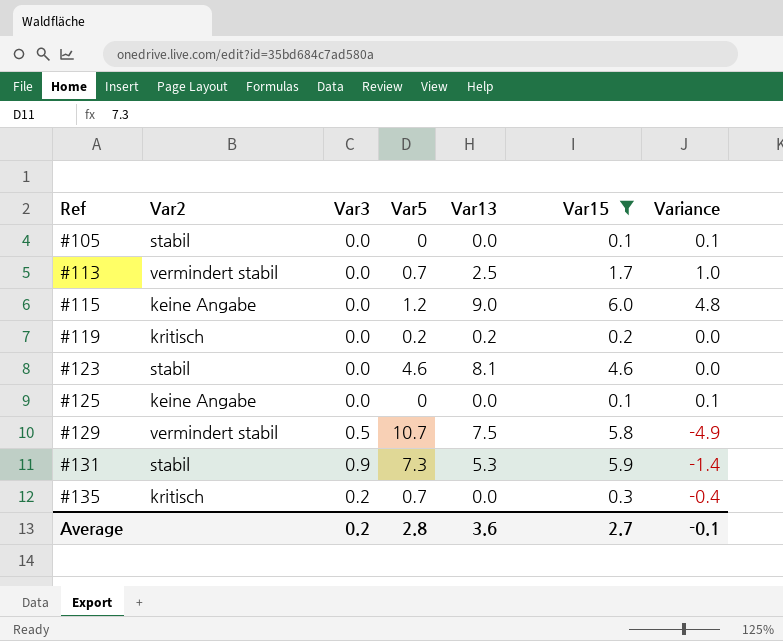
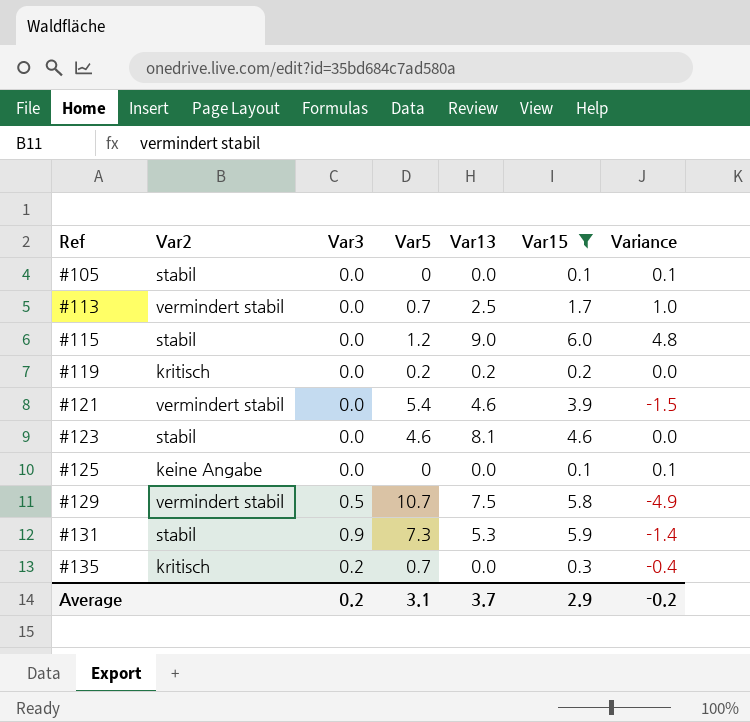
#115 | Var2: keine Angabe -> stabil
row #121: none -> vermindert stabil | 0.0 | 5.4 | 4.6 | 3.9 | -1.5
Average | Var5: 2.8 -> 3.1
Average | Var13: 3.6 -> 3.7
Average | Var15: 2.7 -> 2.9
Average | Variance: -0.1 -> -0.2

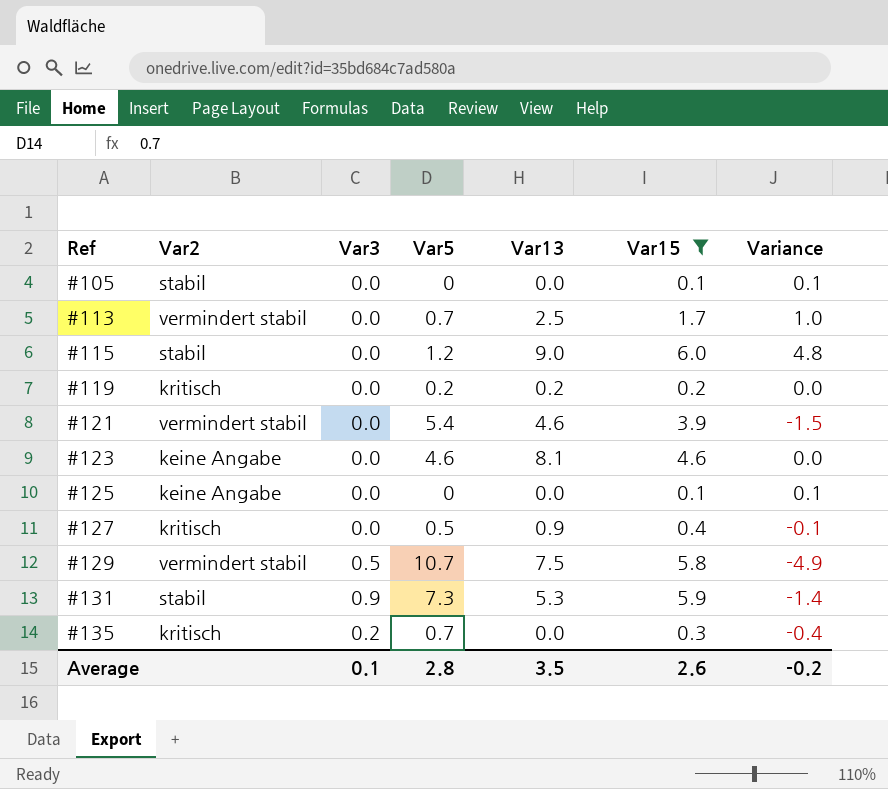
#123 | Var2: stabil -> keine Angabe
row #127: none -> kritisch | 0.0 | 0.5 | 0.9 | 0.4 | -0.1
Average | Var3: 0.2 -> 0.1
Average | Var5: 3.1 -> 2.8
Average | Var13: 3.7 -> 3.5
Average | Var15: 2.9 -> 2.6

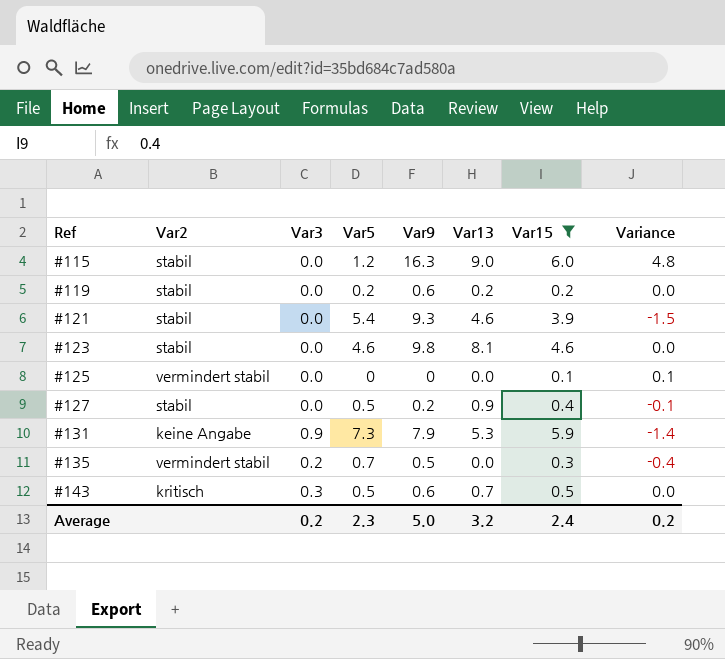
column Var9 | position: none -> 5
row #105: stabil | 0.0 | 0 | 0.0 | 0.1 | 0.1 -> none
row #113: vermindert stabil | 0.0 | 0.7 | 2.5 | 1.7 | 1.0 -> none
row #129: vermindert stabil | 0.5 | 10.7 | 7.5 | 5.8 | -4.9 -> none
#119 | Var2: kritisch -> stabil
#121 | Var2: vermindert stabil -> stabil
#123 | Var2: keine Angabe -> stabil
#125 | Var2: keine Angabe -> vermindert stabil
#127 | Var2: kritisch -> stabil
#131 | Var2: stabil -> keine Angabe
#135 | Var2: kritisch -> vermindert stabil
row #143: none -> kritisch | 0.3 | 0.5 | 0.6 | 0.7 | 0.5 | 0.0
Average | Var3: 0.1 -> 0.2
Average | Var5: 2.8 -> 2.3
Average | Var13: 3.5 -> 3.2
Average | Var15: 2.6 -> 2.4
Average | Variance: -0.2 -> 0.2

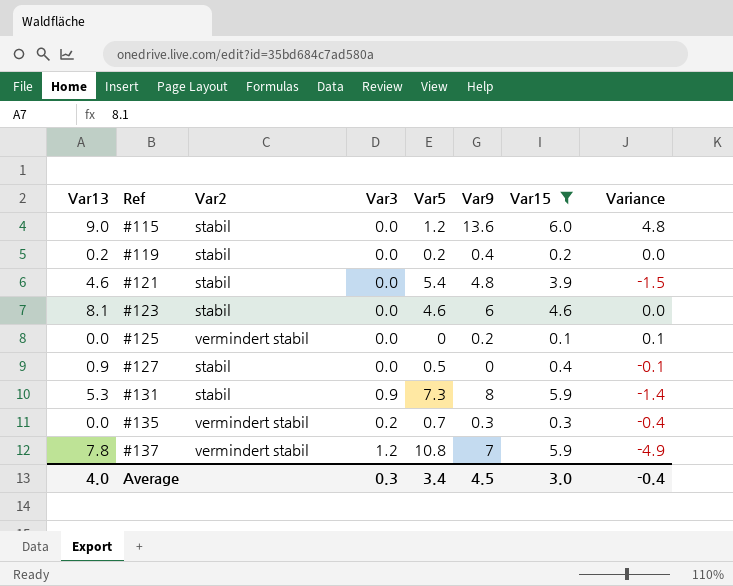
column Var13 | position: 6 -> 1
row #143: kritisch | 0.3 | 0.5 | 0.6 | 0.7 | 0.5 | 0.0 -> none
#115 | Var9: 16.3 -> 13.6
#119 | Var9: 0.6 -> 0.4
#121 | Var9: 9.3 -> 4.8
#123 | Var9: 9.8 -> 6
#125 | Var9: 0 -> 0.2
#127 | Var9: 0.2 -> 0
#131 | Var2: keine Angabe -> stabil
#131 | Var9: 7.9 -> 8
#135 | Var9: 0.5 -> 0.3
row #137: none -> 7.8 | vermindert stabil | 1.2 | 10.8 | 7 | 5.9 | -4.9
Average | Var13: 3.2 -> 4.0
Average | Var3: 0.2 -> 0.3
Average | Var5: 2.3 -> 3.4
Average | Var9: 5.0 -> 4.5
Average | Var15: 2.4 -> 3.0
Average | Variance: 0.2 -> -0.4

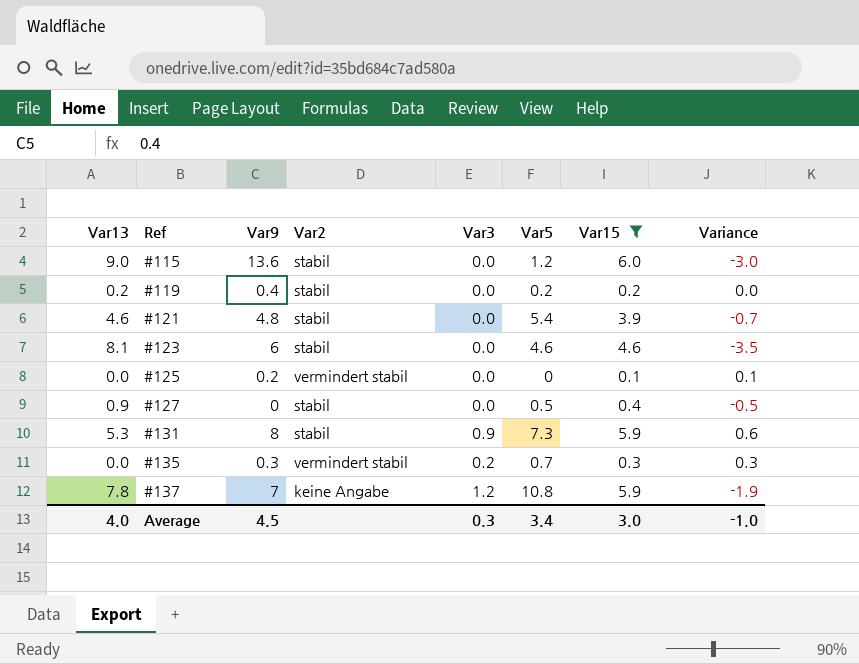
column Var9 | position: 6 -> 3
column Variance | formula: [Var15] - [Var5] -> [Var15] - [Var13]
#137 | Var2: vermindert stabil -> keine Angabe
Average | Variance: -0.4 -> -1.0

